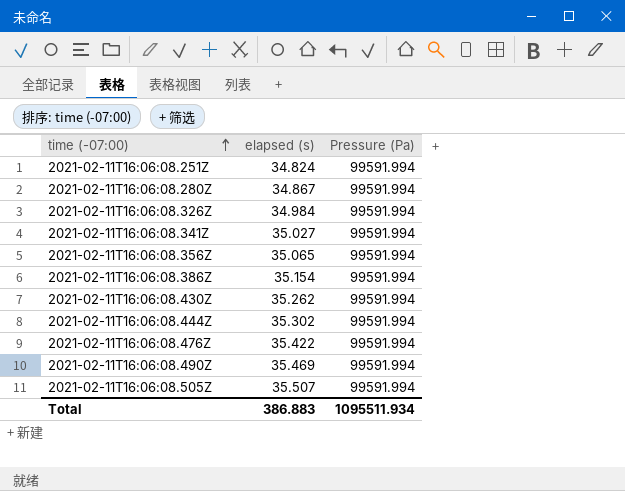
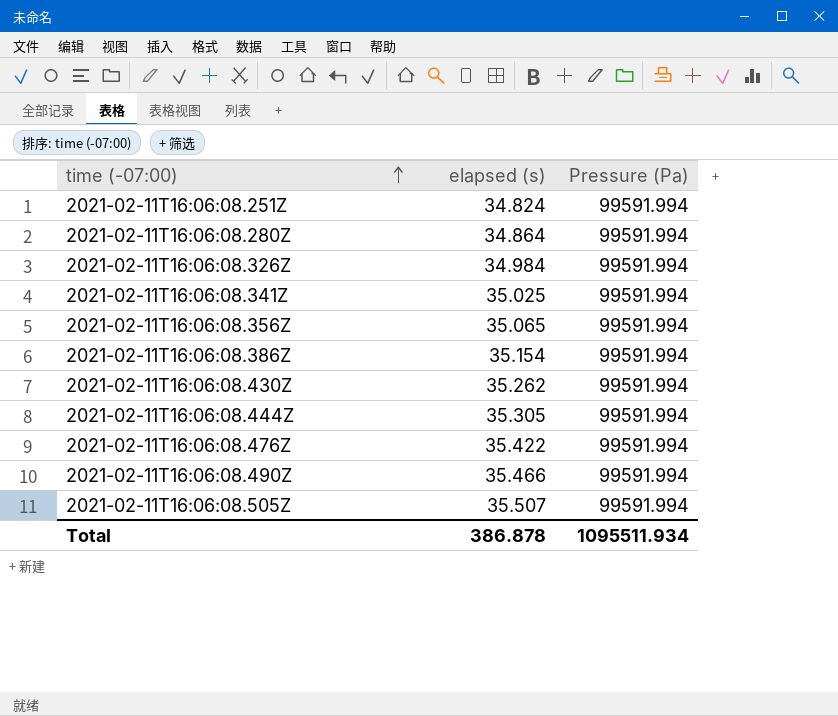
2021-02-11T16:06:08.280Z | elapsed (s): 34.867 -> 34.864
2021-02-11T16:06:08.341Z | elapsed (s): 35.027 -> 35.025
2021-02-11T16:06:08.444Z | elapsed (s): 35.302 -> 35.305
2021-02-11T16:06:08.490Z | elapsed (s): 35.469 -> 35.466
Total | elapsed (s): 386.883 -> 386.878

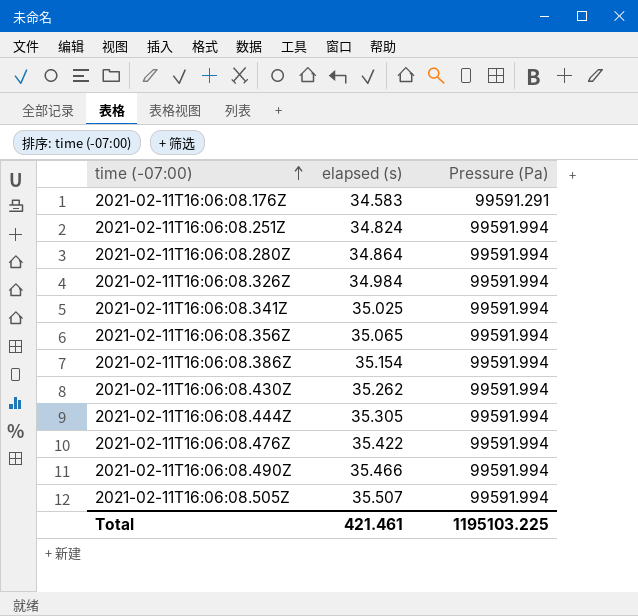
row 2021-02-11T16:06:08.176Z: none -> 34.583 | 99591.291
Total | elapsed (s): 386.878 -> 421.461
Total | Pressure (Pa): 1095511.934 -> 1195103.225

